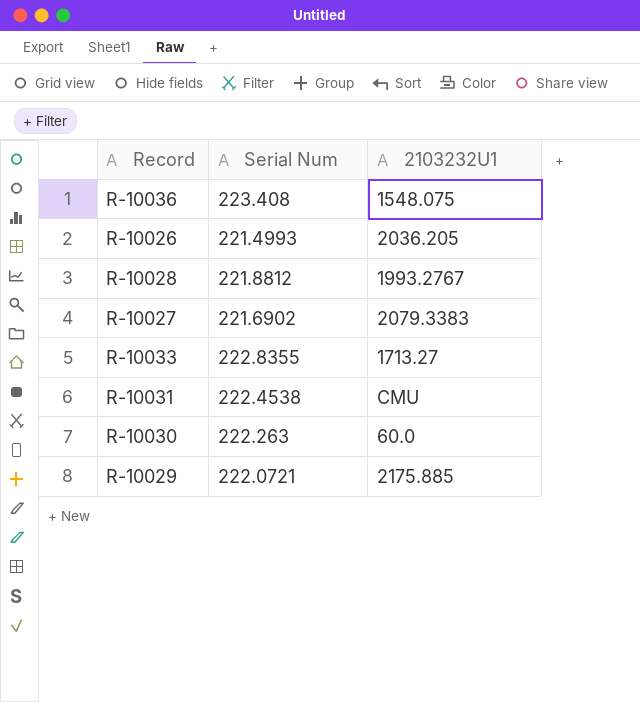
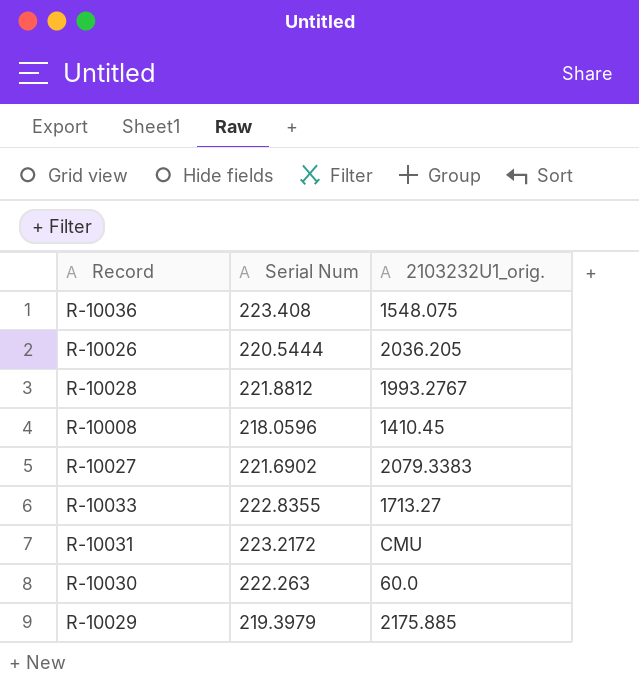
column name: 2103232U1 -> 2103232U1_orig.
R-10026 | Serial Num: 221.4993 -> 220.5444
row R-10008: none -> 218.0596 | 1410.45
R-10031 | Serial Num: 222.4538 -> 223.2172
R-10029 | Serial Num: 222.0721 -> 219.3979

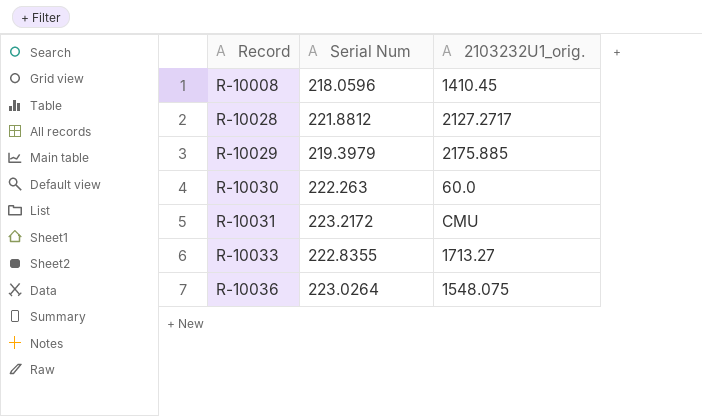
row order: none -> Record ascending
row R-10026: 220.5444 | 2036.205 -> none
row R-10027: 221.6902 | 2079.3383 -> none
R-10028 | 2103232U1_orig.: 1993.2767 -> 2127.2717
R-10036 | Serial Num: 223.408 -> 223.0264

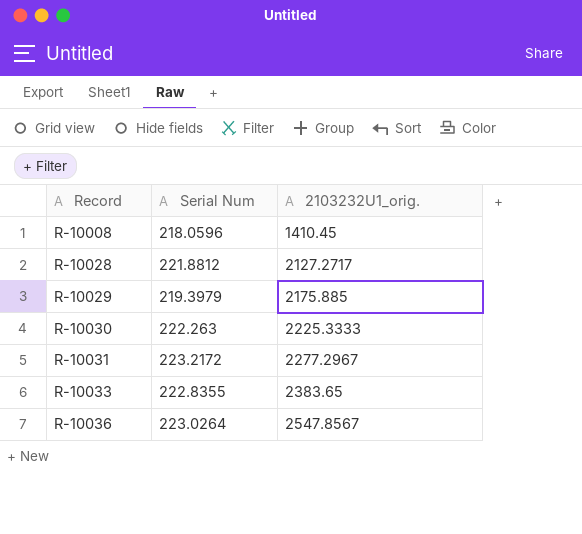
R-10030 | 2103232U1_orig.: 60.0 -> 2225.3333
R-10031 | 2103232U1_orig.: CMU -> 2277.2967
R-10033 | 2103232U1_orig.: 1713.27 -> 2383.65
R-10036 | 2103232U1_orig.: 1548.075 -> 2547.8567

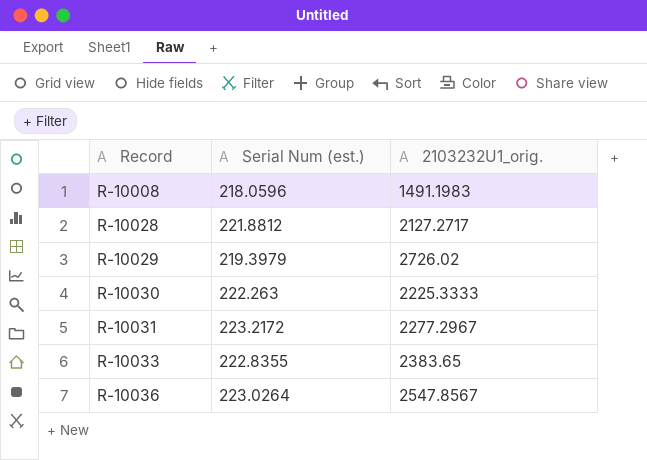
column name: Serial Num -> Serial Num (est.)
R-10008 | 2103232U1_orig.: 1410.45 -> 1491.1983
R-10029 | 2103232U1_orig.: 2175.885 -> 2726.02

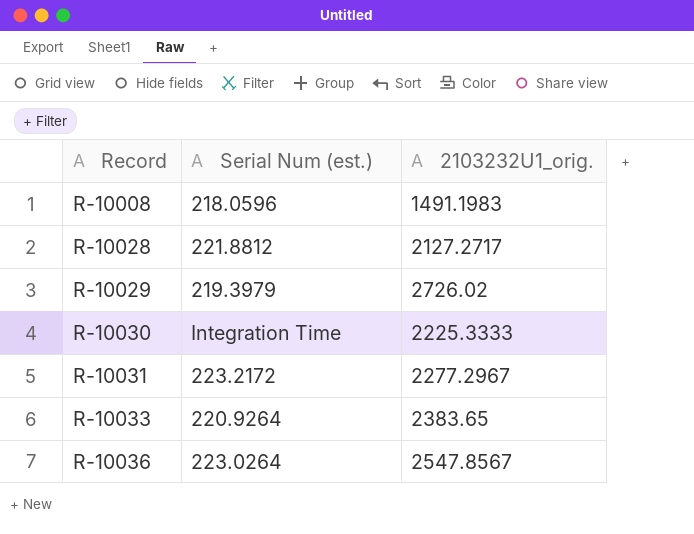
R-10030 | Serial Num (est.): 222.263 -> Integration Time
R-10033 | Serial Num (est.): 222.8355 -> 220.9264

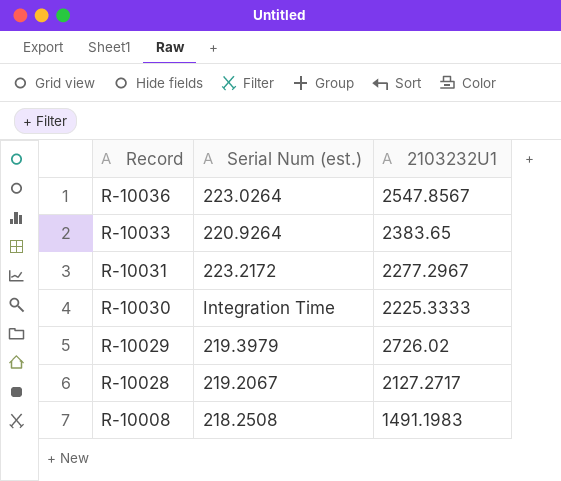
row order: Record ascending -> Record descending
column name: 2103232U1_orig. -> 2103232U1
R-10028 | Serial Num (est.): 221.8812 -> 219.2067
R-10008 | Serial Num (est.): 218.0596 -> 218.2508

